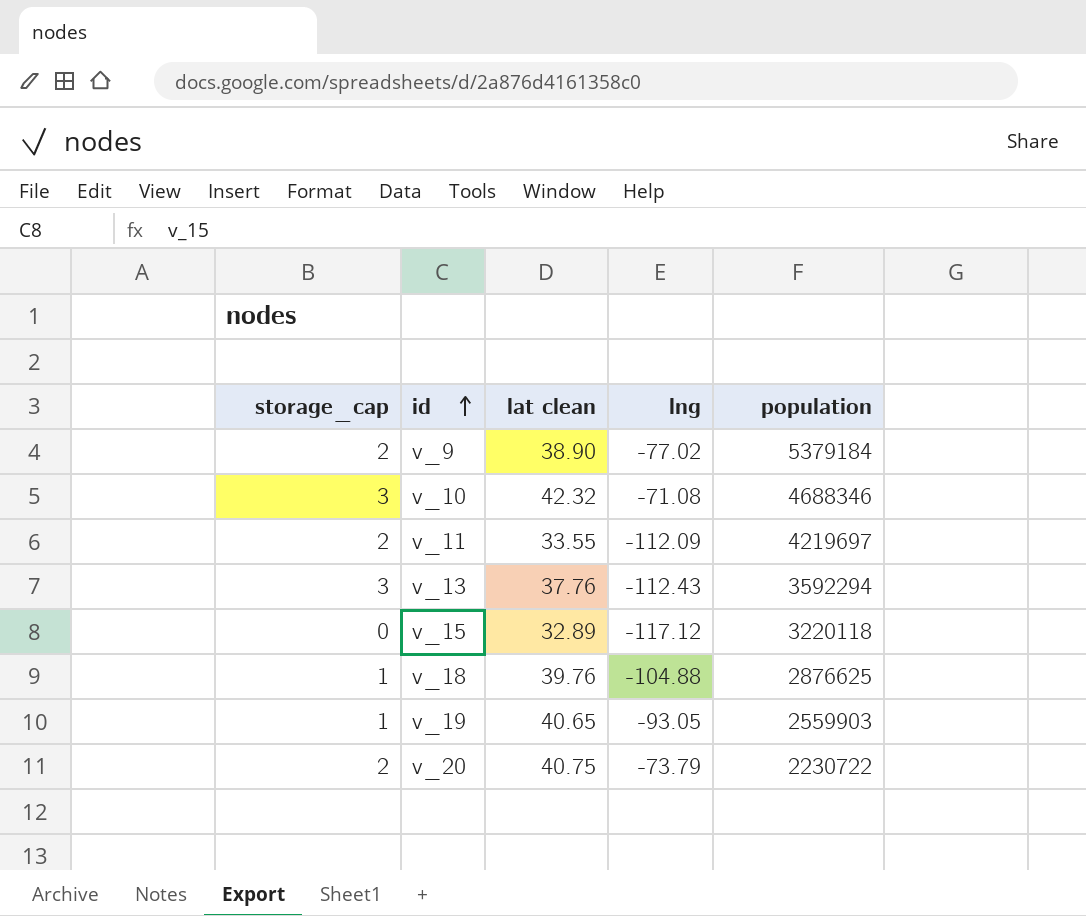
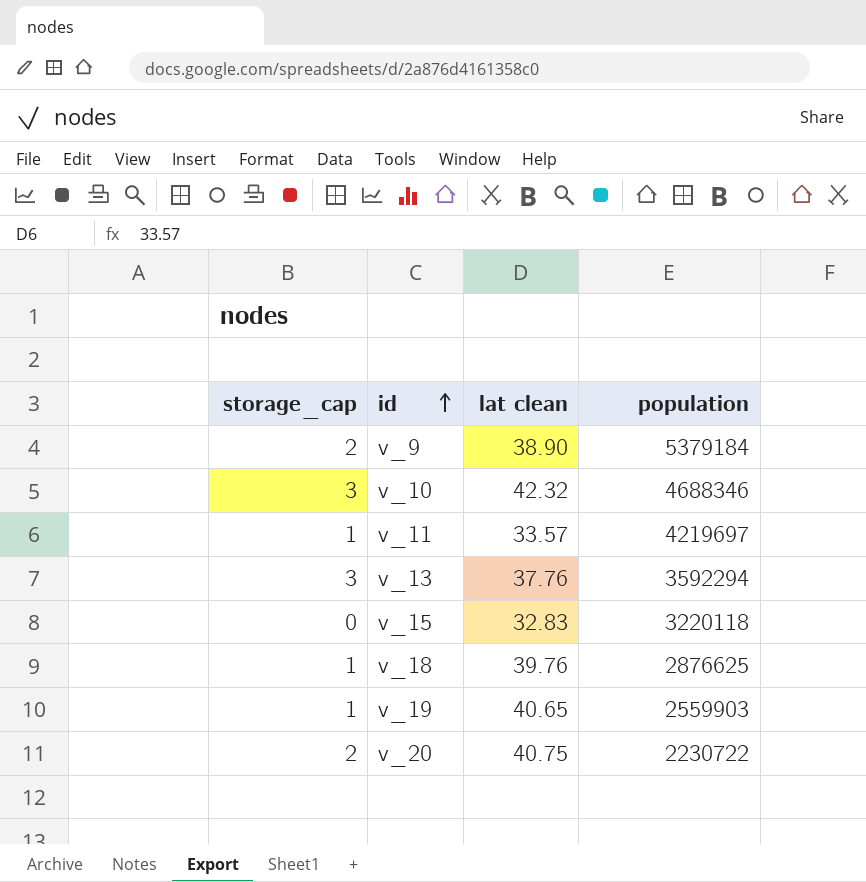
column lng | position: 4 -> none
v_11 | storage_cap: 2 -> 1
v_11 | lat clean: 33.55 -> 33.57
v_15 | lat clean: 32.89 -> 32.83

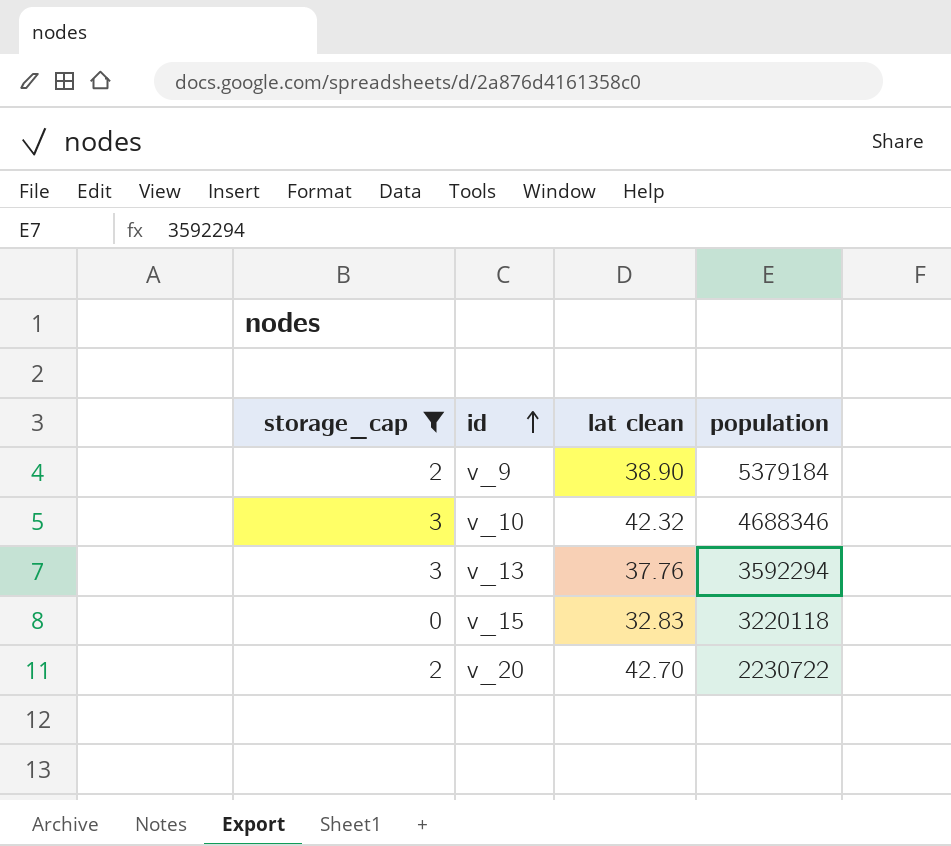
filter: none -> storage_cap != 1
v_20 | lat clean: 40.75 -> 42.70

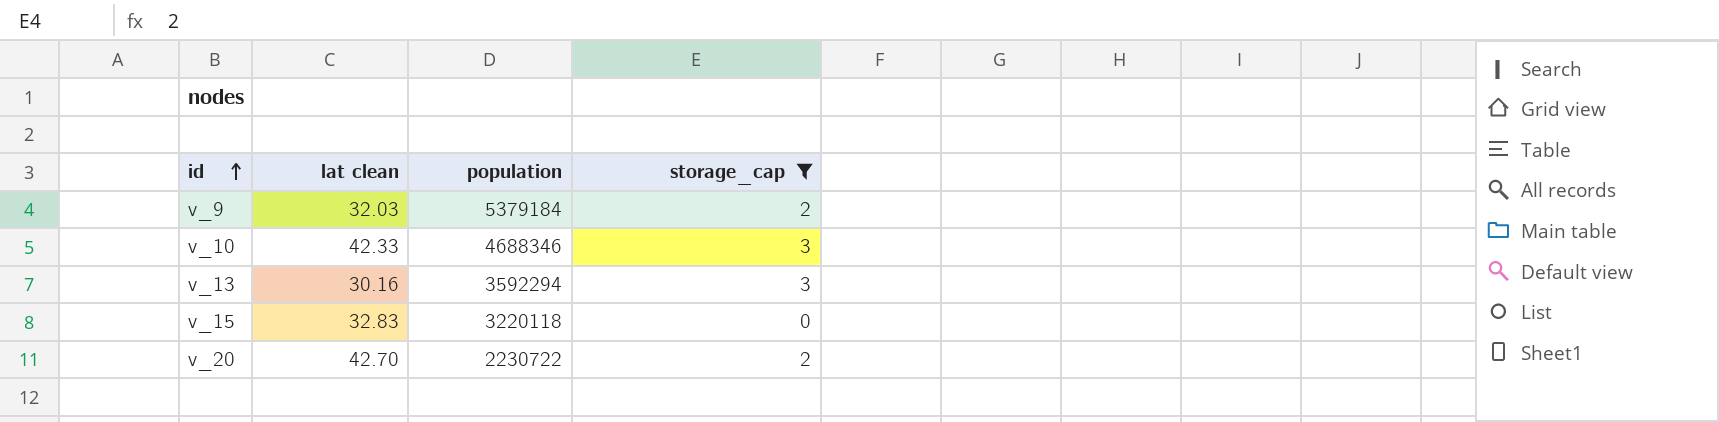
column storage_cap | position: 1 -> 4
v_9 | lat clean: 38.90 -> 32.03
v_10 | lat clean: 42.32 -> 42.33
v_13 | lat clean: 37.76 -> 30.16

